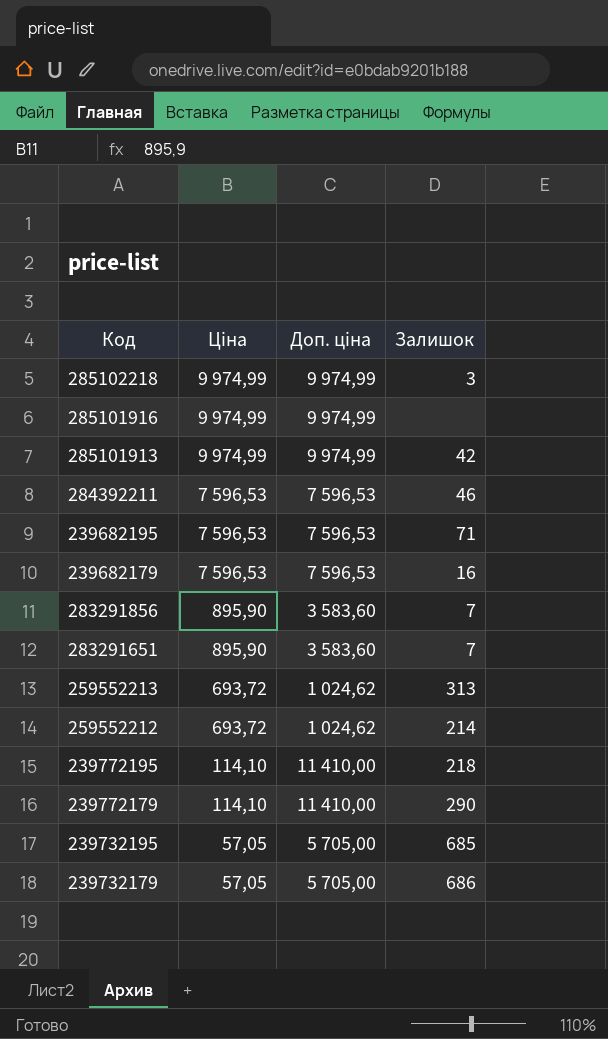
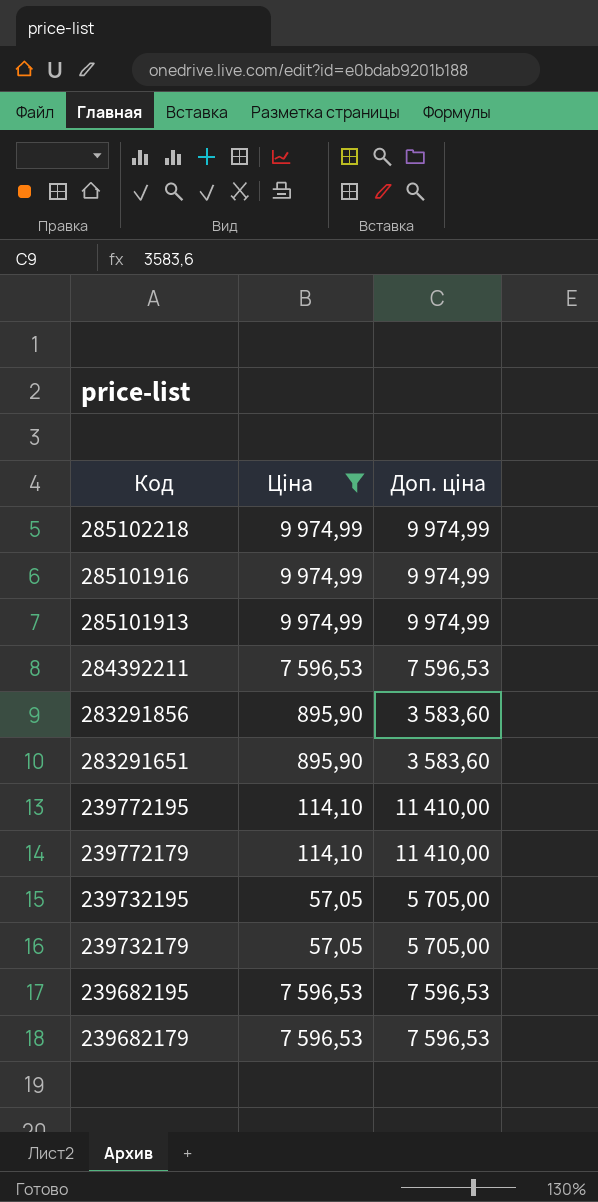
filter: none -> Ціна != 693,72
row order: Ціна descending -> Код descending
column Залишок | position: 4 -> none

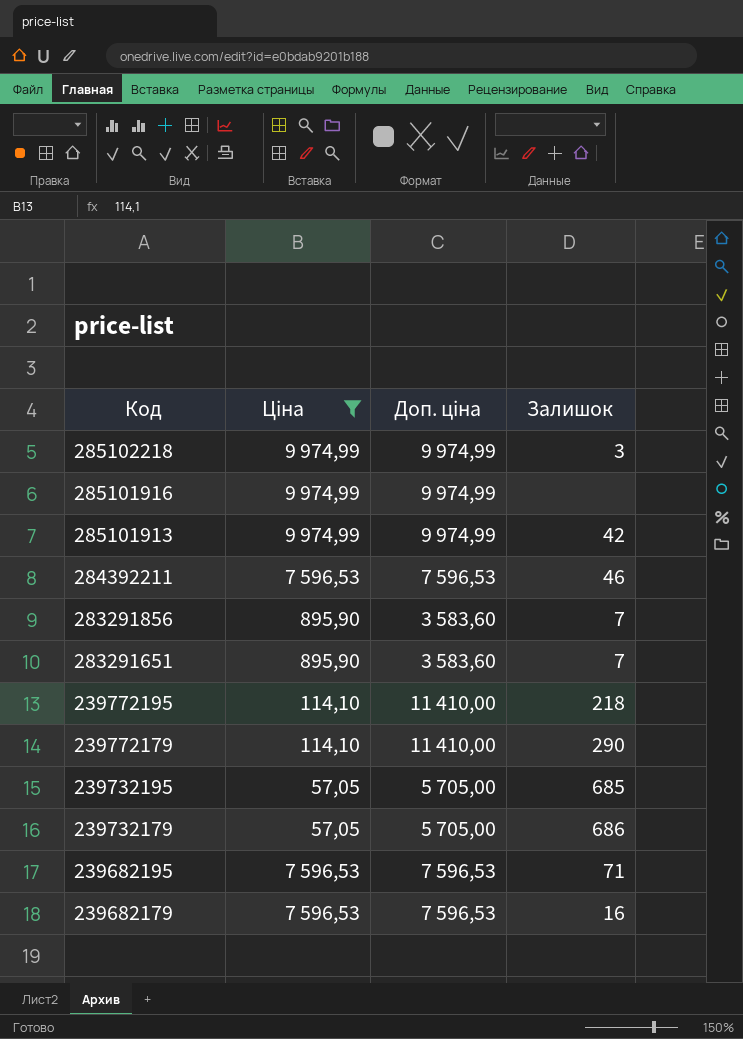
column Залишок | position: none -> 4

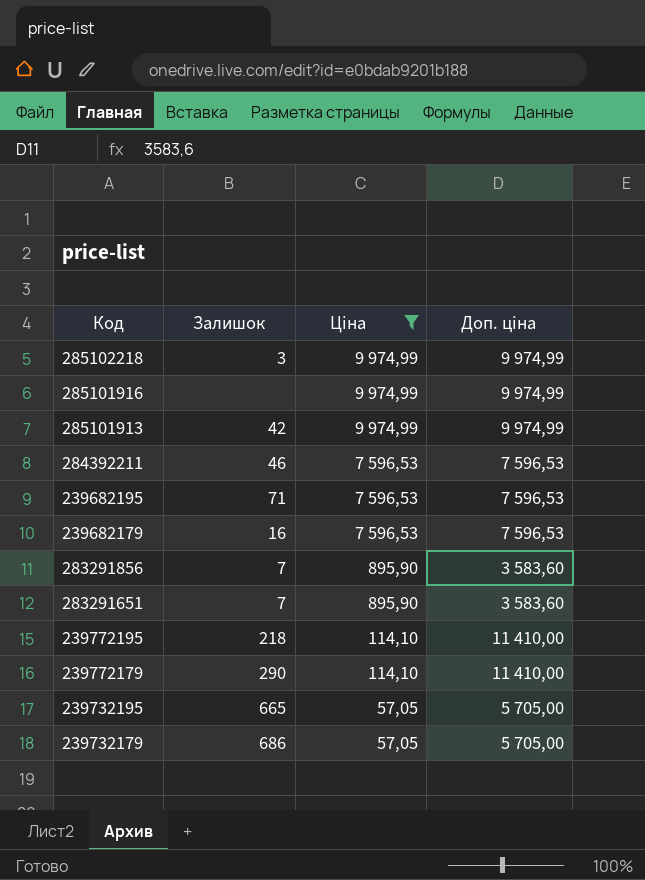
row order: Код descending -> Ціна descending
column Залишок | position: 4 -> 2
239732195 | Залишок: 685 -> 665

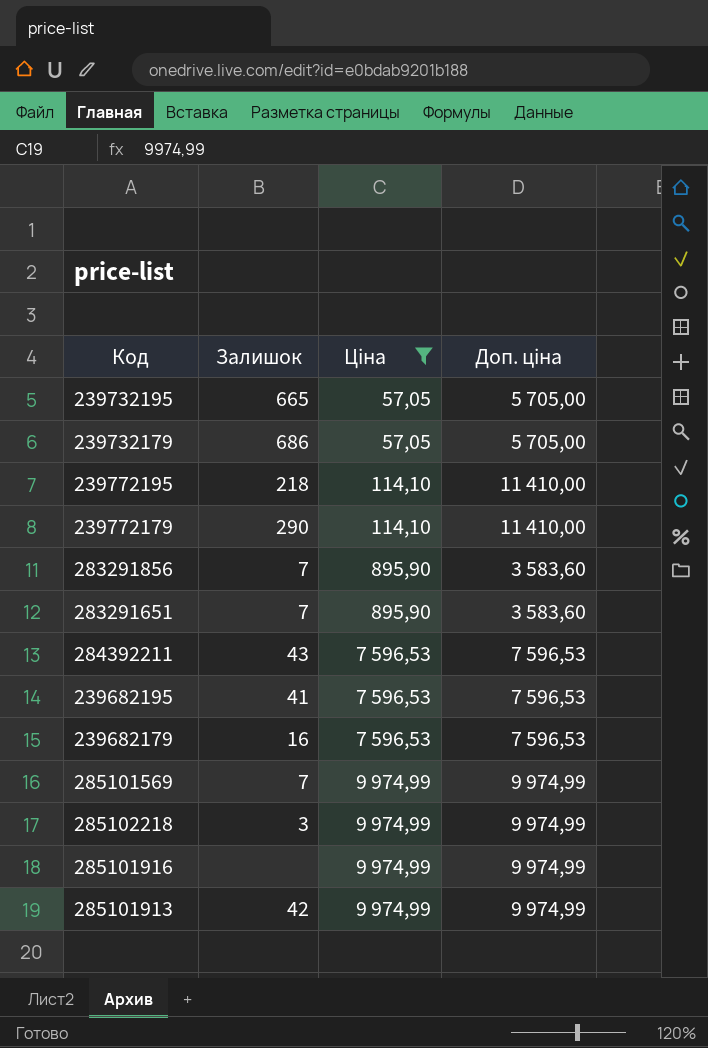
row order: Ціна descending -> Ціна ascending
284392211 | Залишок: 46 -> 43
239682195 | Залишок: 71 -> 41
row 285101569: none -> 7 | 9 974,99 | 9 974,99

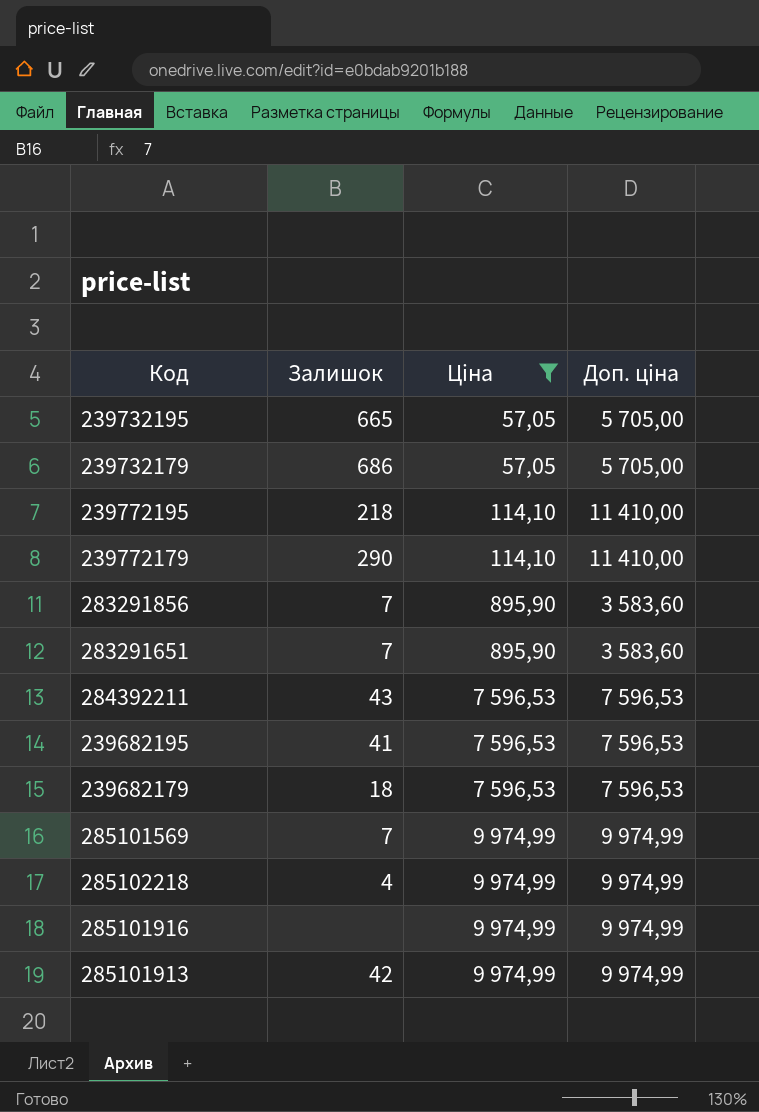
239682179 | Залишок: 16 -> 18
285102218 | Залишок: 3 -> 4

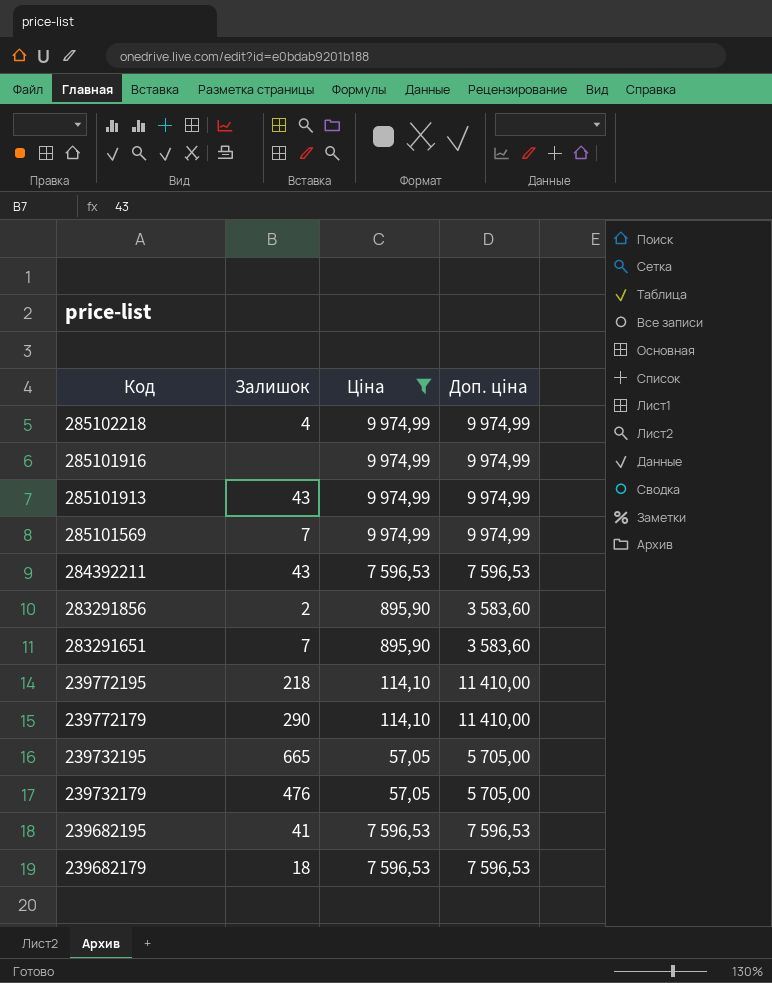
row order: Ціна ascending -> Код descending
285101913 | Залишок: 42 -> 43
283291856 | Залишок: 7 -> 2
239732179 | Залишок: 686 -> 476

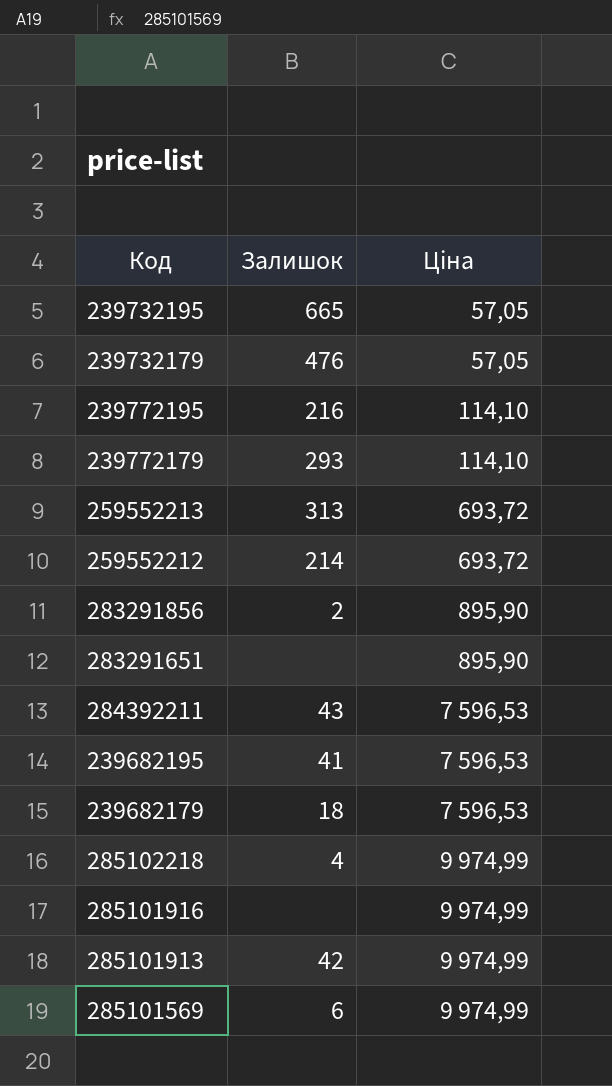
filter: Ціна != 693,72 -> none
row order: Код descending -> Ціна ascending
column Доп. ціна | position: 4 -> none
239772195 | Залишок: 218 -> 216
239772179 | Залишок: 290 -> 293
283291651 | Залишок: 7 -> none
285101913 | Залишок: 43 -> 42
285101569 | Залишок: 7 -> 6

